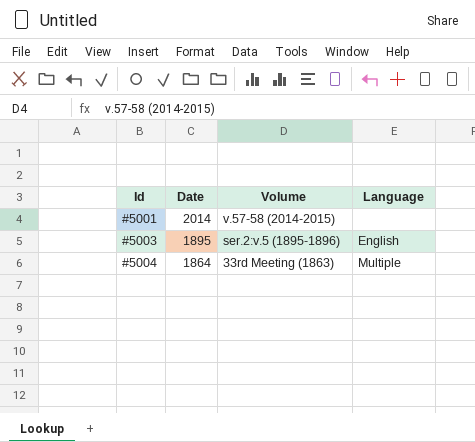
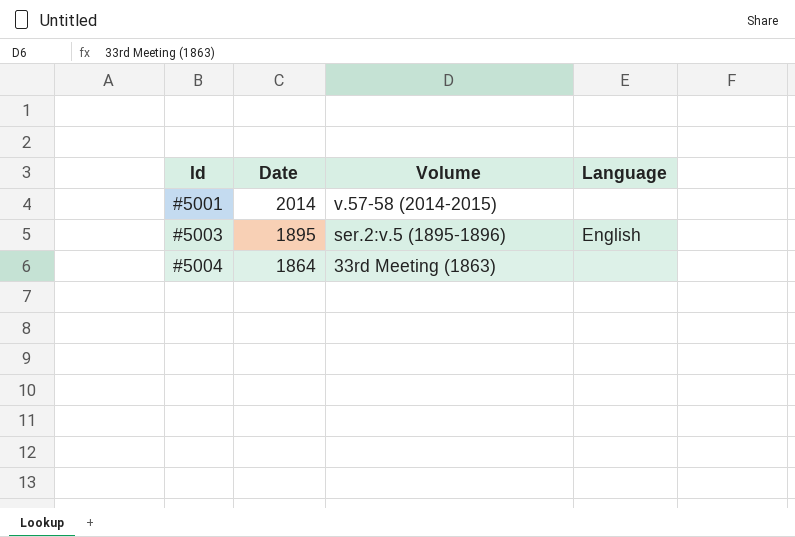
#5004 | Language: Multiple -> none

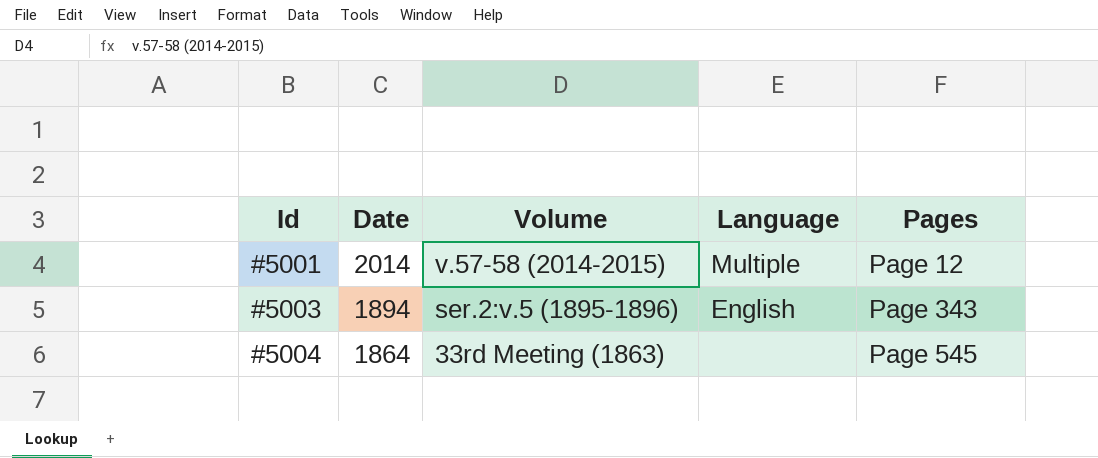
column Pages | position: none -> 5
#5001 | Language: none -> Multiple
#5003 | Date: 1895 -> 1894

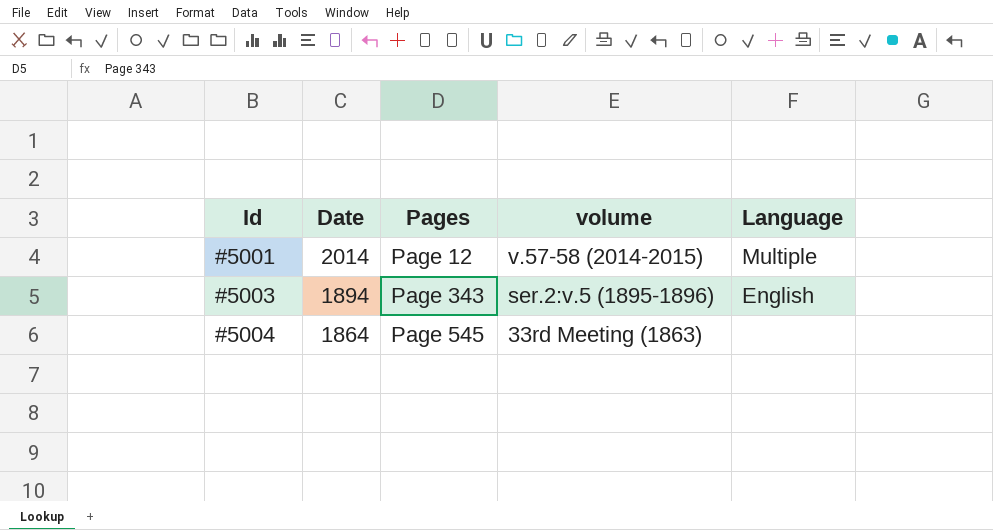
column Pages | position: 5 -> 3
column name: Volume -> volume

